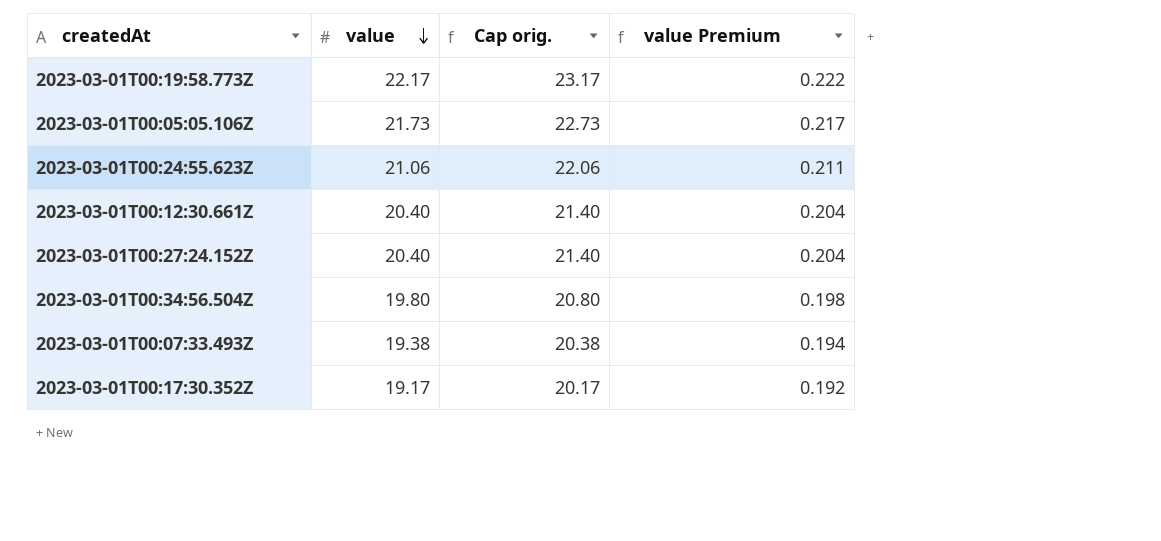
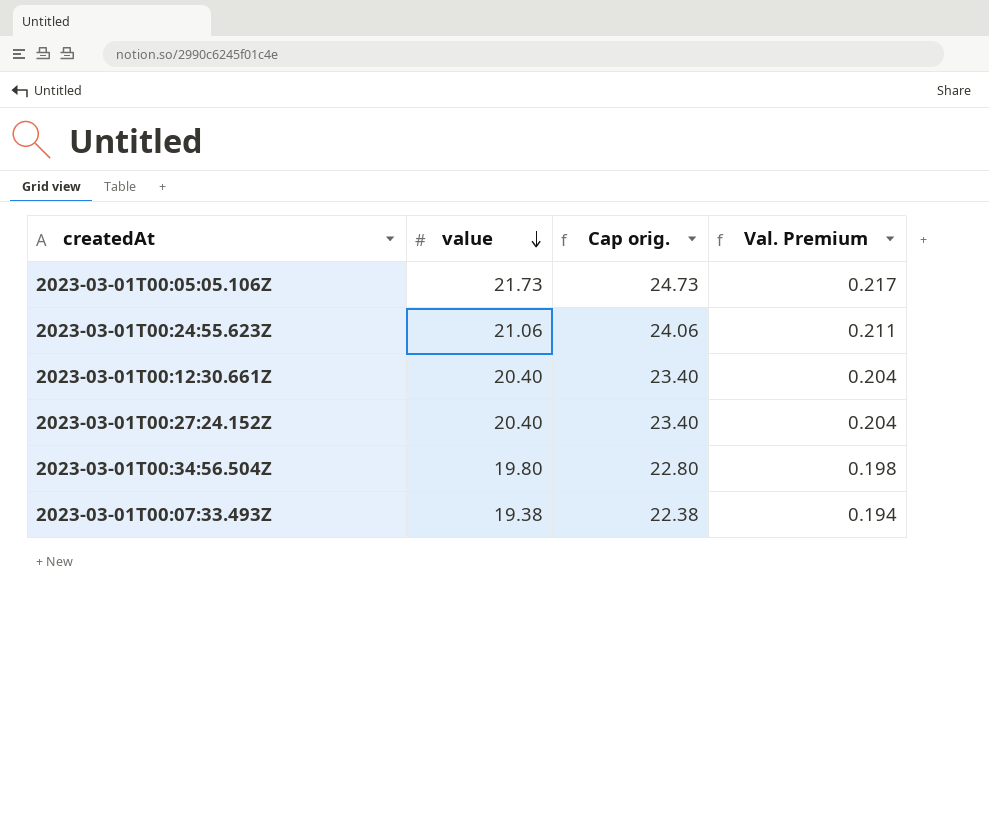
column Cap orig. | formula: [value] + 1 -> [value] + 3
column name: value Premium -> Val. Premium
row 2023-03-01T00:19:58.773Z: 22.17 | 23.17 | 0.222 -> none
row 2023-03-01T00:17:30.352Z: 19.17 | 20.17 | 0.192 -> none

